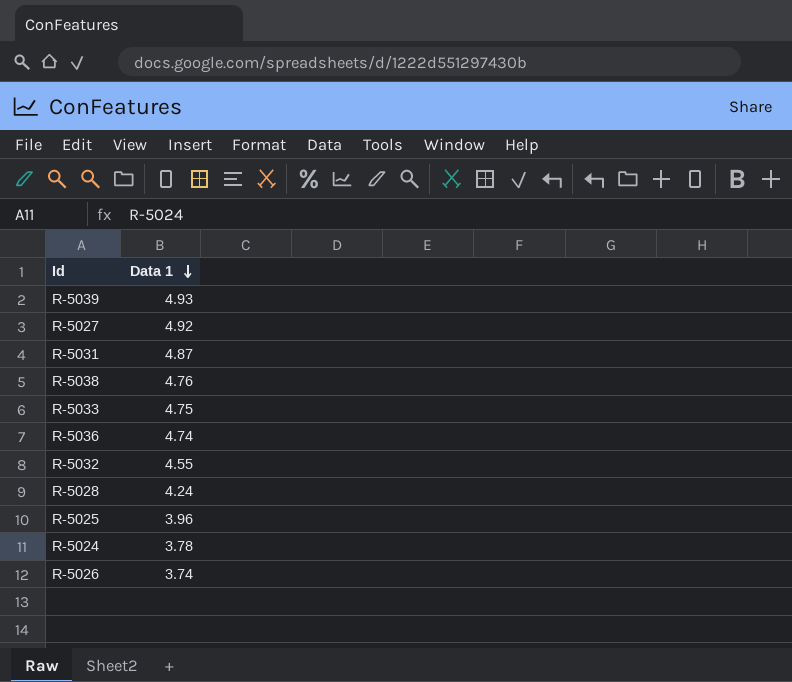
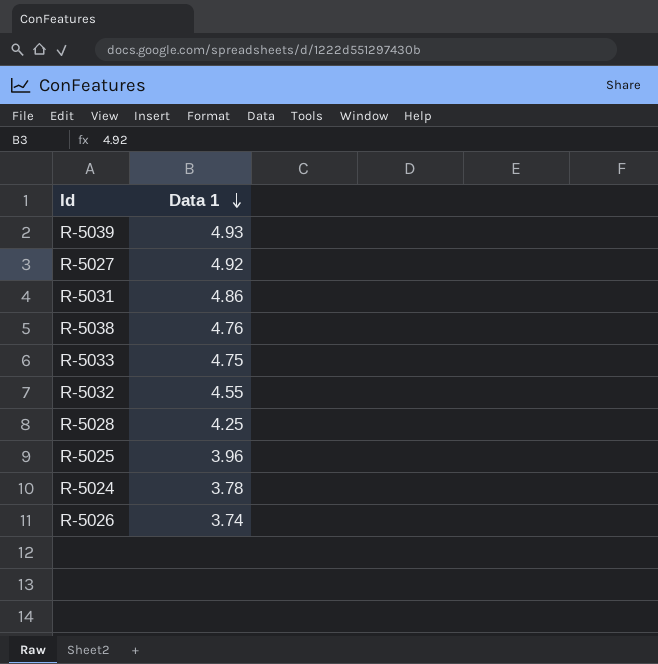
row R-5036: 4.74 -> none
R-5031 | Data 1: 4.87 -> 4.86
R-5028 | Data 1: 4.24 -> 4.25

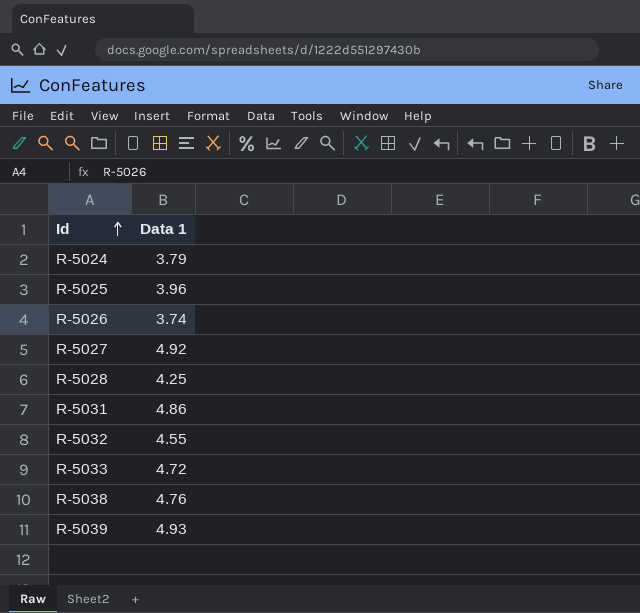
row order: Data 1 descending -> Id ascending
R-5024 | Data 1: 3.78 -> 3.79
R-5033 | Data 1: 4.75 -> 4.72

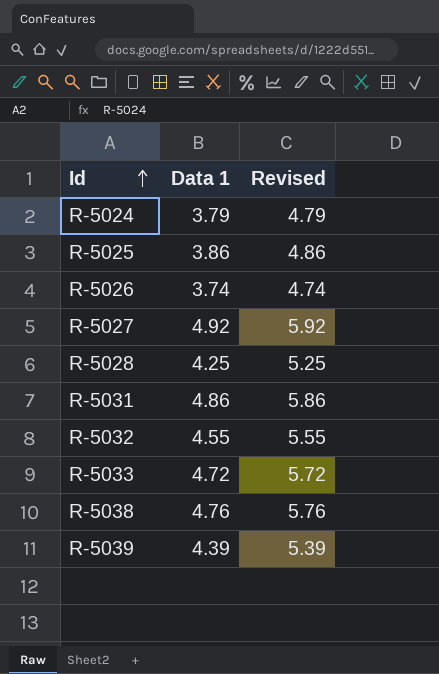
column Revised | formula: none -> [Data 1] + 1
R-5025 | Data 1: 3.96 -> 3.86
R-5039 | Data 1: 4.93 -> 4.39

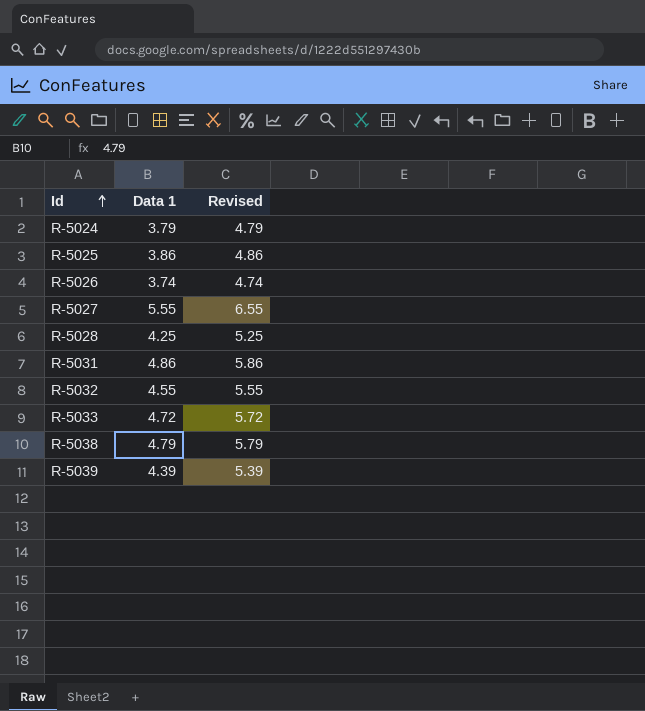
R-5027 | Data 1: 4.92 -> 5.55
R-5027 | Revised: 5.92 -> 6.55
R-5038 | Data 1: 4.76 -> 4.79
R-5038 | Revised: 5.76 -> 5.79

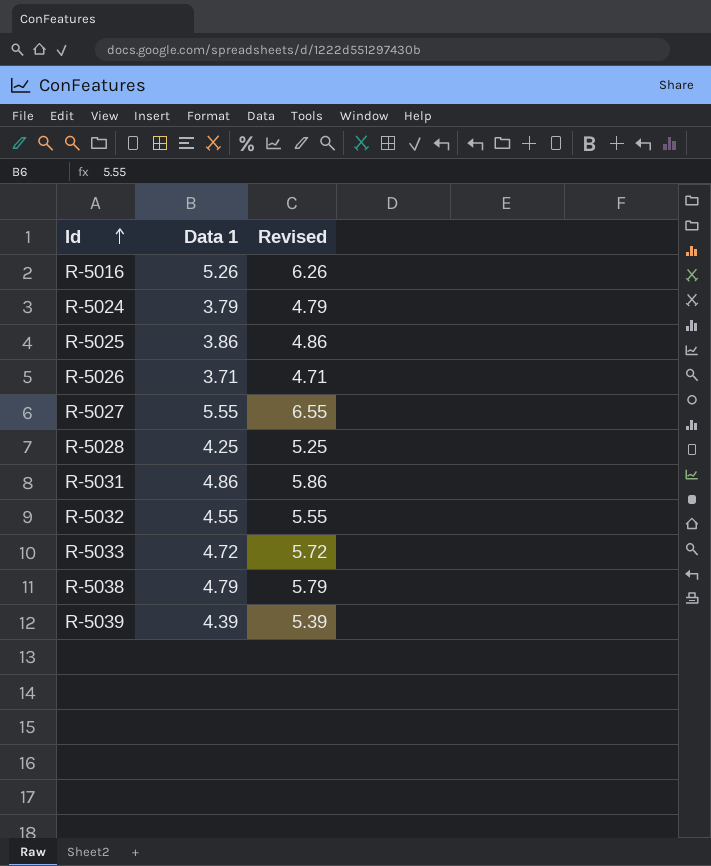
row R-5016: none -> 5.26 | 6.26
R-5026 | Data 1: 3.74 -> 3.71
R-5026 | Revised: 4.74 -> 4.71

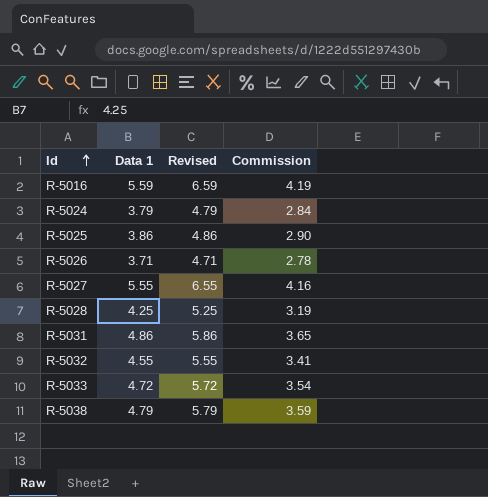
column Commission | formula: none -> [Data 1] * 0.75
row R-5039: 4.39 | 5.39 -> none
R-5016 | Data 1: 5.26 -> 5.59
R-5016 | Revised: 6.26 -> 6.59

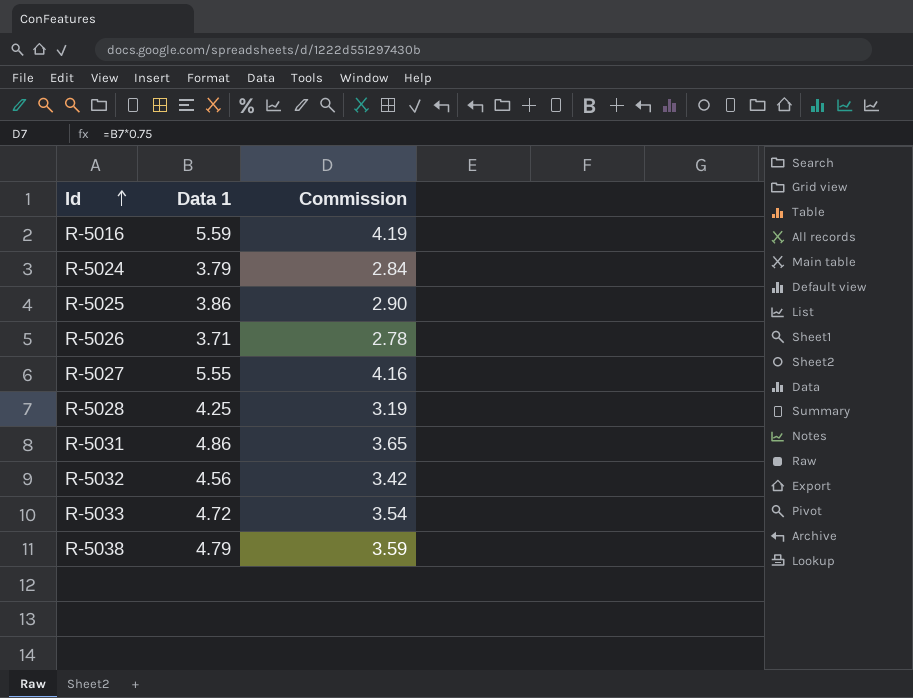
column Revised | formula: [Data 1] + 1 -> none
R-5032 | Data 1: 4.55 -> 4.56
R-5032 | Commission: 3.41 -> 3.42

